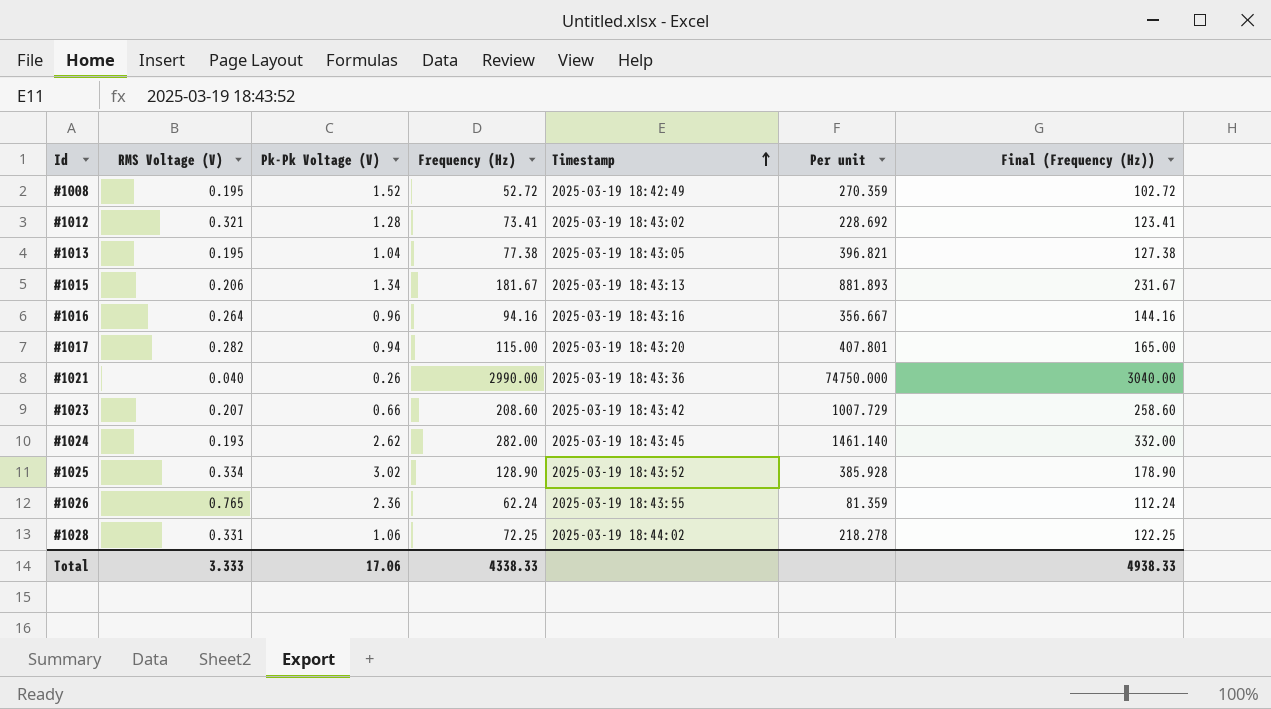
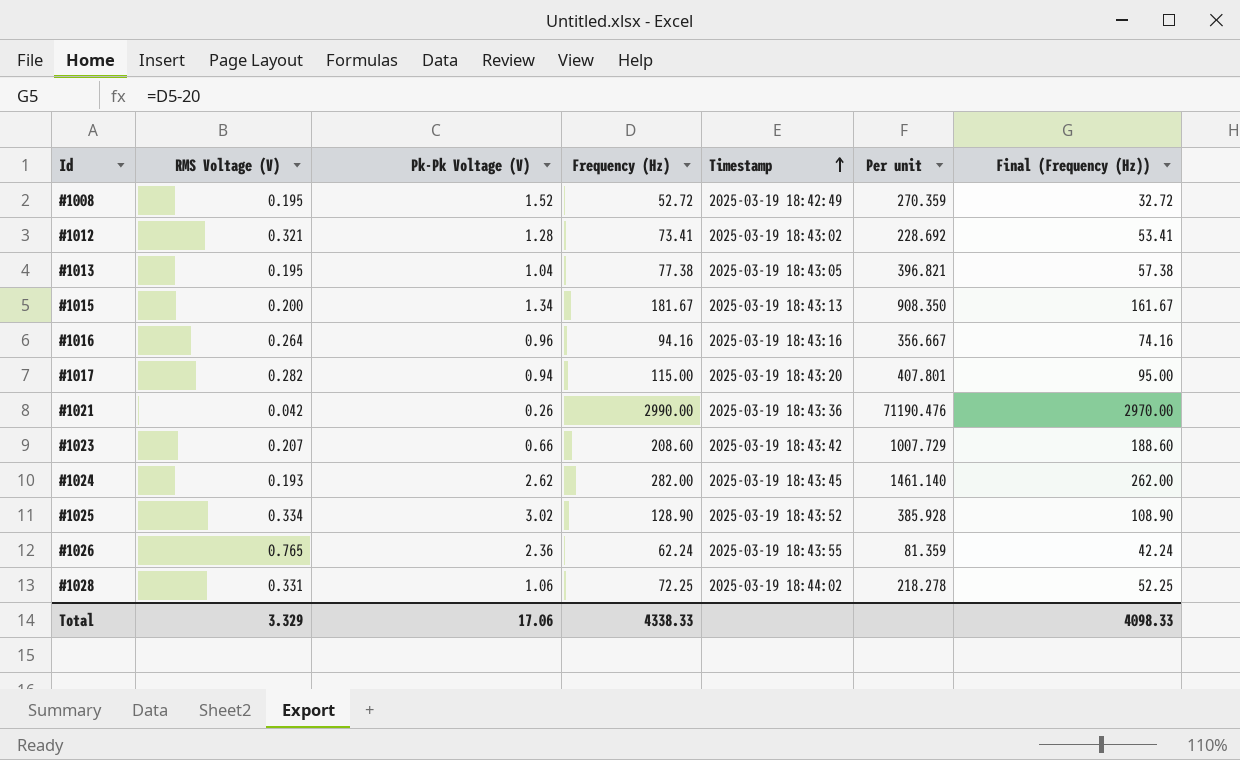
column Final (Frequency (Hz)) | formula: [Frequency (Hz)] + 50 -> [Frequency (Hz)] - 20
#1015 | RMS Voltage (V): 0.206 -> 0.200
#1015 | Per unit: 881.893 -> 908.350
#1021 | RMS Voltage (V): 0.040 -> 0.042
#1021 | Per unit: 74750.000 -> 71190.476
Total | RMS Voltage (V): 3.333 -> 3.329
Total | Final (Frequency (Hz)): 4938.33 -> 4098.33

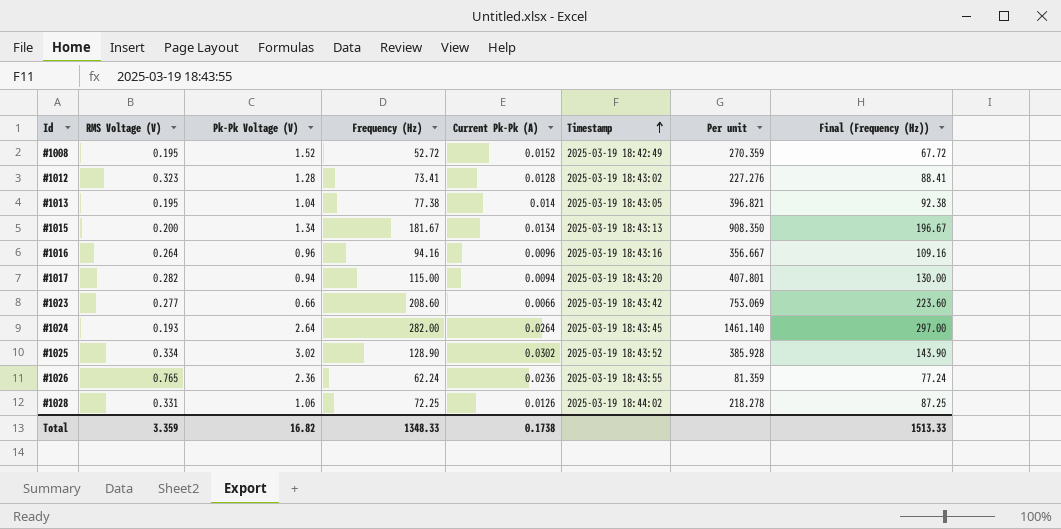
column Current Pk-Pk (A) | position: none -> 5
column Final (Frequency (Hz)) | formula: [Frequency (Hz)] - 20 -> [Frequency (Hz)] + 15
row #1021: 0.042 | 0.26 | 2990.00 | 2025-03-19 18:43:36 | 71190.476 | 2970.00 -> none
#1012 | RMS Voltage (V): 0.321 -> 0.323
#1012 | Per unit: 228.692 -> 227.276
#1023 | RMS Voltage (V): 0.207 -> 0.277
#1023 | Per unit: 1007.729 -> 753.069
#1024 | Pk-Pk Voltage (V): 2.62 -> 2.64
Total | RMS Voltage (V): 3.329 -> 3.359
Total | Pk-Pk Voltage (V): 17.06 -> 16.82
Total | Frequency (Hz): 4338.33 -> 1348.33
Total | Final (Frequency (Hz)): 4098.33 -> 1513.33

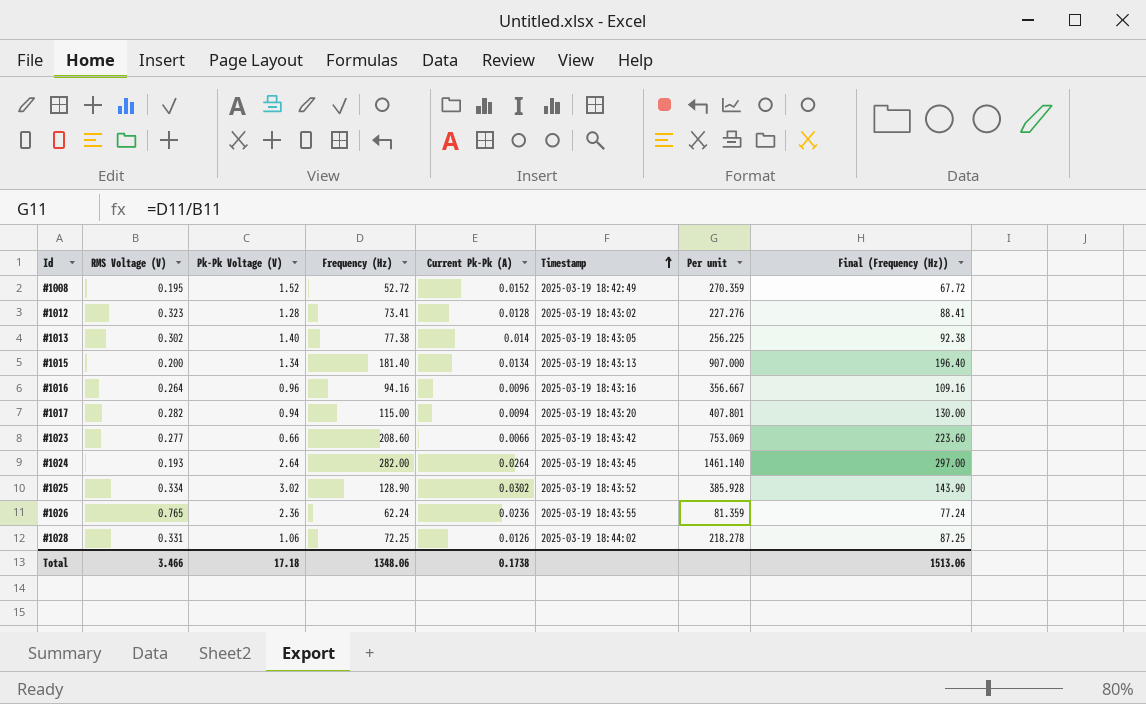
#1013 | RMS Voltage (V): 0.195 -> 0.302
#1013 | Pk-Pk Voltage (V): 1.04 -> 1.40
#1013 | Per unit: 396.821 -> 256.225
#1015 | Frequency (Hz): 181.67 -> 181.40
#1015 | Per unit: 908.350 -> 907.000
#1015 | Final (Frequency (Hz)): 196.67 -> 196.40
Total | RMS Voltage (V): 3.359 -> 3.466
Total | Pk-Pk Voltage (V): 16.82 -> 17.18
Total | Frequency (Hz): 1348.33 -> 1348.06
Total | Final (Frequency (Hz)): 1513.33 -> 1513.06

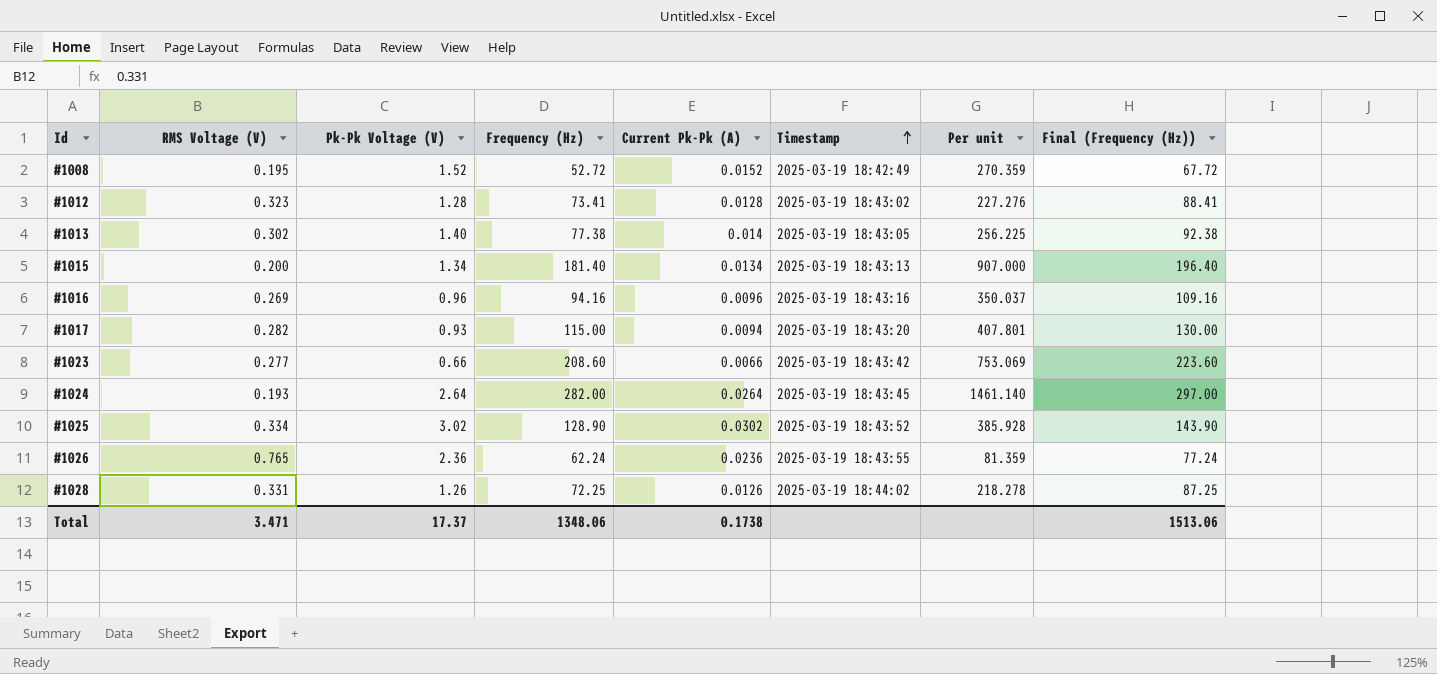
#1016 | RMS Voltage (V): 0.264 -> 0.269
#1016 | Per unit: 356.667 -> 350.037
#1017 | Pk-Pk Voltage (V): 0.94 -> 0.93
#1028 | Pk-Pk Voltage (V): 1.06 -> 1.26
Total | RMS Voltage (V): 3.466 -> 3.471
Total | Pk-Pk Voltage (V): 17.18 -> 17.37

